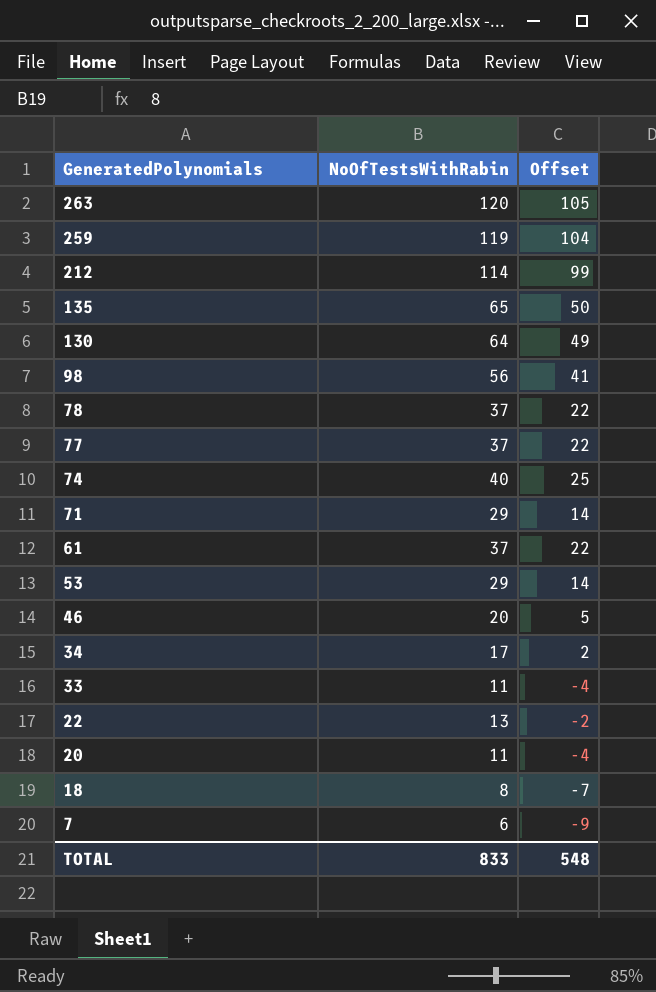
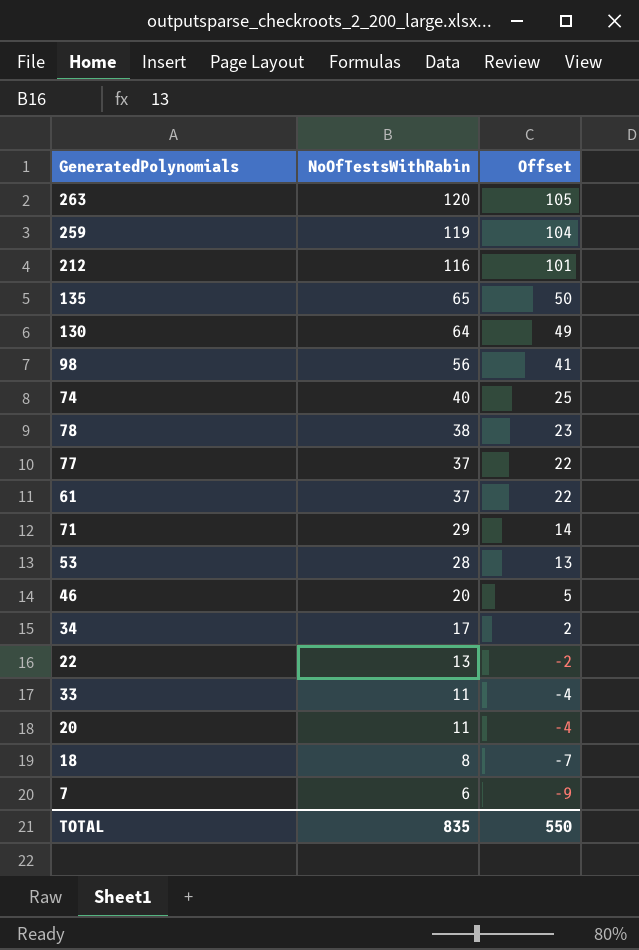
row order: GeneratedPolynomials descending -> NoOfTestsWithRabin descending
212 | NoOfTestsWithRabin: 114 -> 116
212 | Offset: 99 -> 101
78 | NoOfTestsWithRabin: 37 -> 38
78 | Offset: 22 -> 23
53 | NoOfTestsWithRabin: 29 -> 28
53 | Offset: 14 -> 13
TOTAL | NoOfTestsWithRabin: 833 -> 835
TOTAL | Offset: 548 -> 550

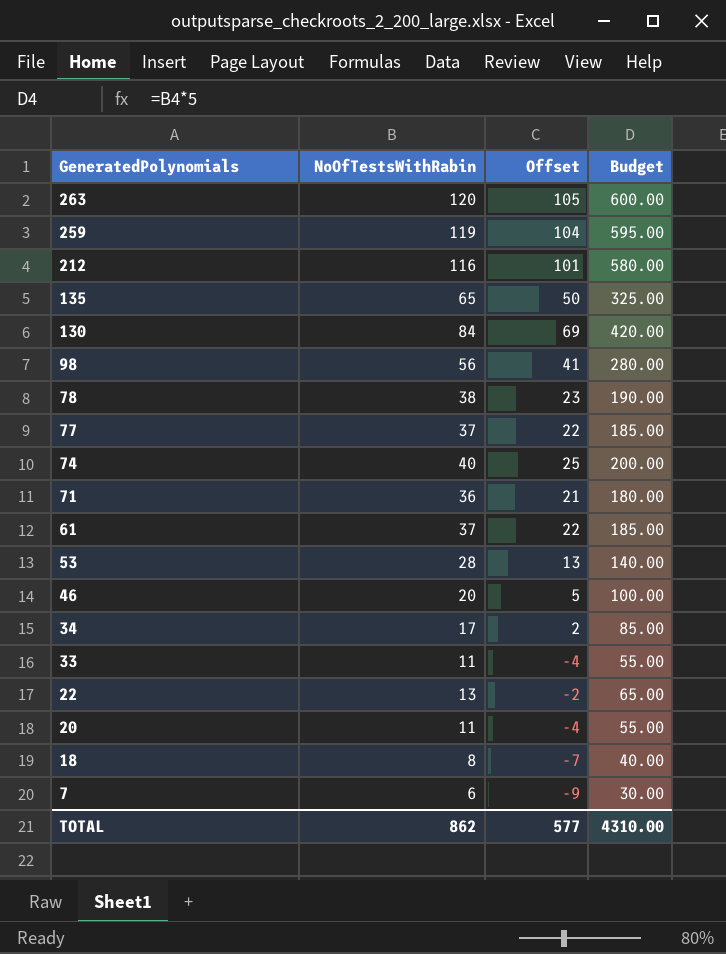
row order: NoOfTestsWithRabin descending -> GeneratedPolynomials descending
column Budget | formula: none -> [NoOfTestsWithRabin] * 5
130 | NoOfTestsWithRabin: 64 -> 84
130 | Offset: 49 -> 69
71 | NoOfTestsWithRabin: 29 -> 36
71 | Offset: 14 -> 21
TOTAL | NoOfTestsWithRabin: 835 -> 862
TOTAL | Offset: 550 -> 577

